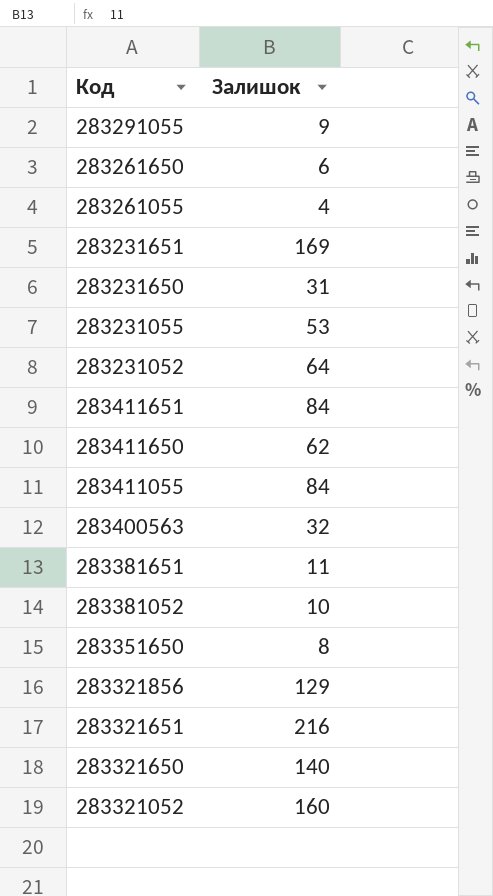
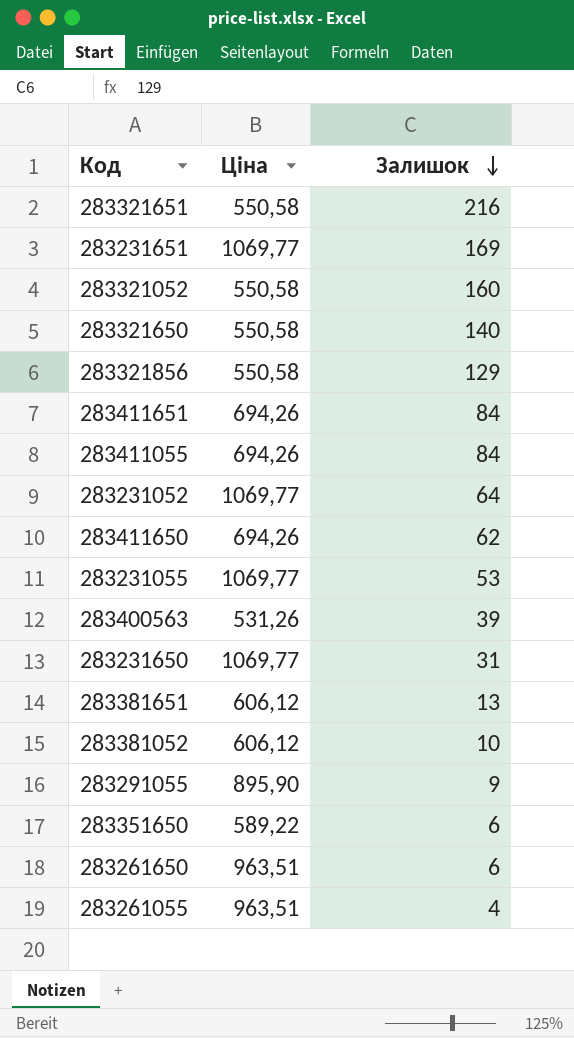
row order: none -> Залишок descending
column Ціна | position: none -> 2
283400563 | Залишок: 32 -> 39
283381651 | Залишок: 11 -> 13
283351650 | Залишок: 8 -> 6

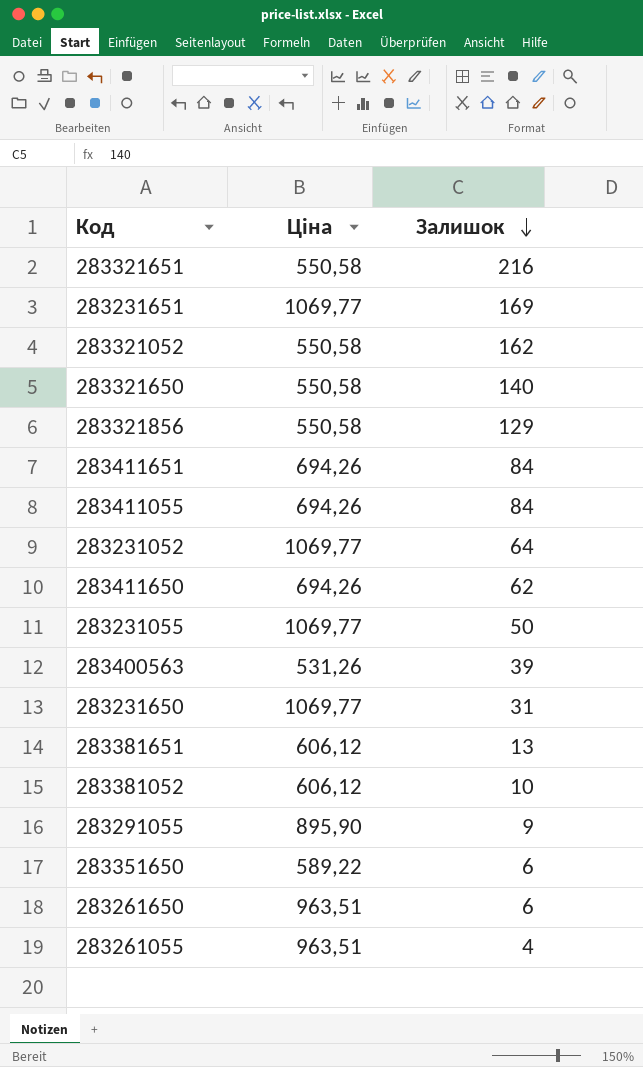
283321052 | Залишок: 160 -> 162
283231055 | Залишок: 53 -> 50

